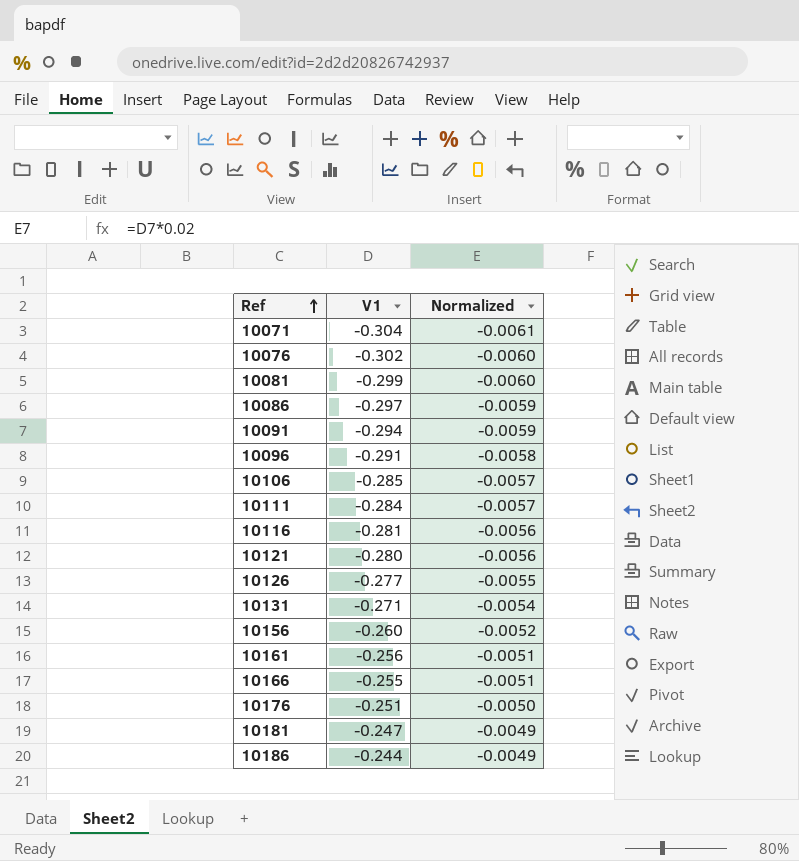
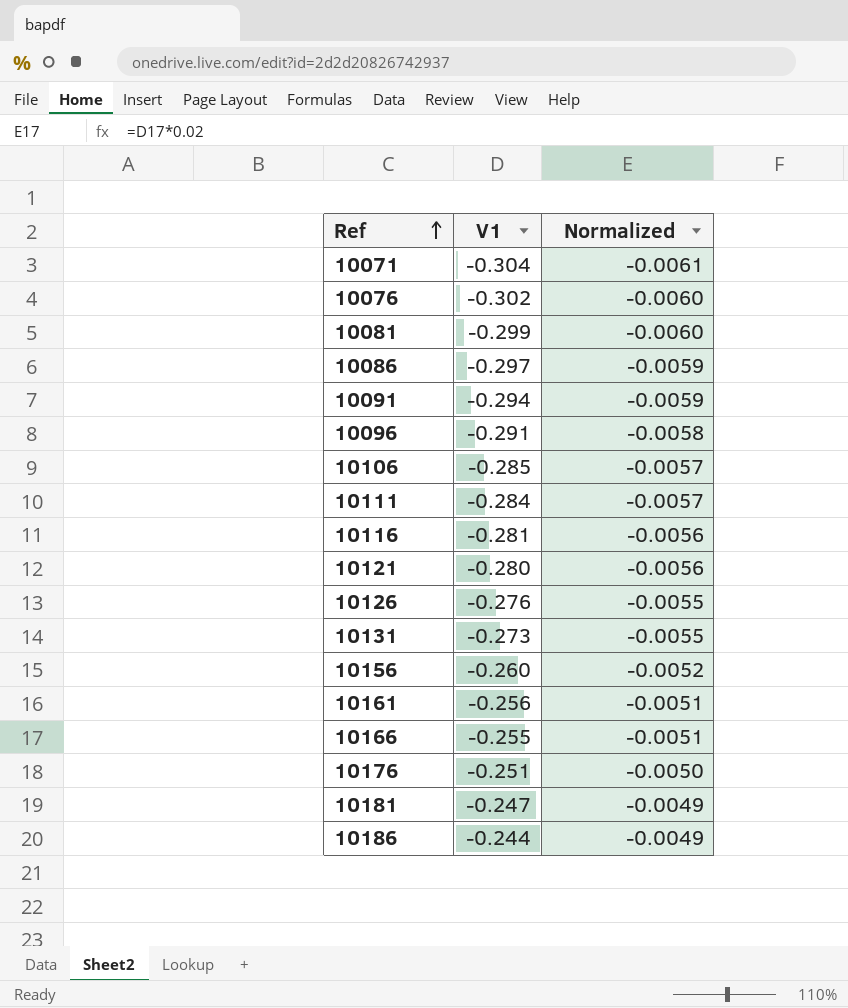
10126 | V1: -0.277 -> -0.276
10131 | V1: -0.271 -> -0.273
10131 | Normalized: -0.0054 -> -0.0055

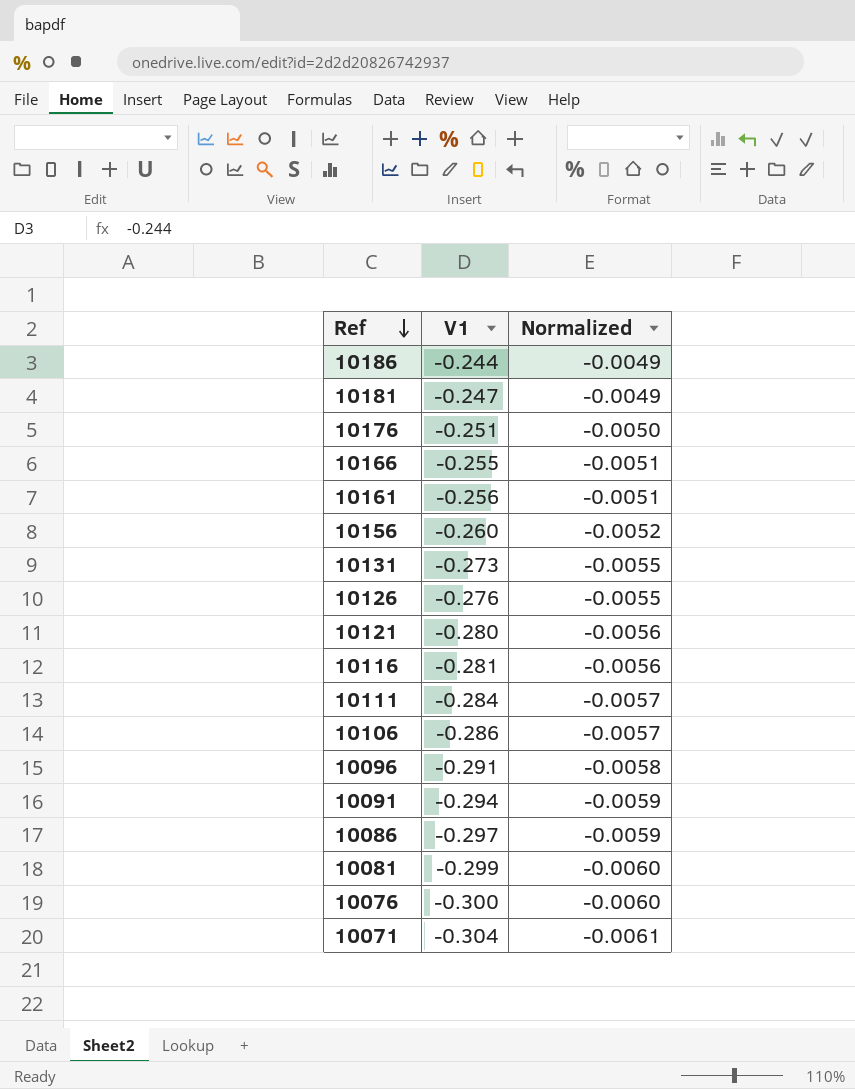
row order: Ref ascending -> Ref descending
10106 | V1: -0.285 -> -0.286
10076 | V1: -0.302 -> -0.300

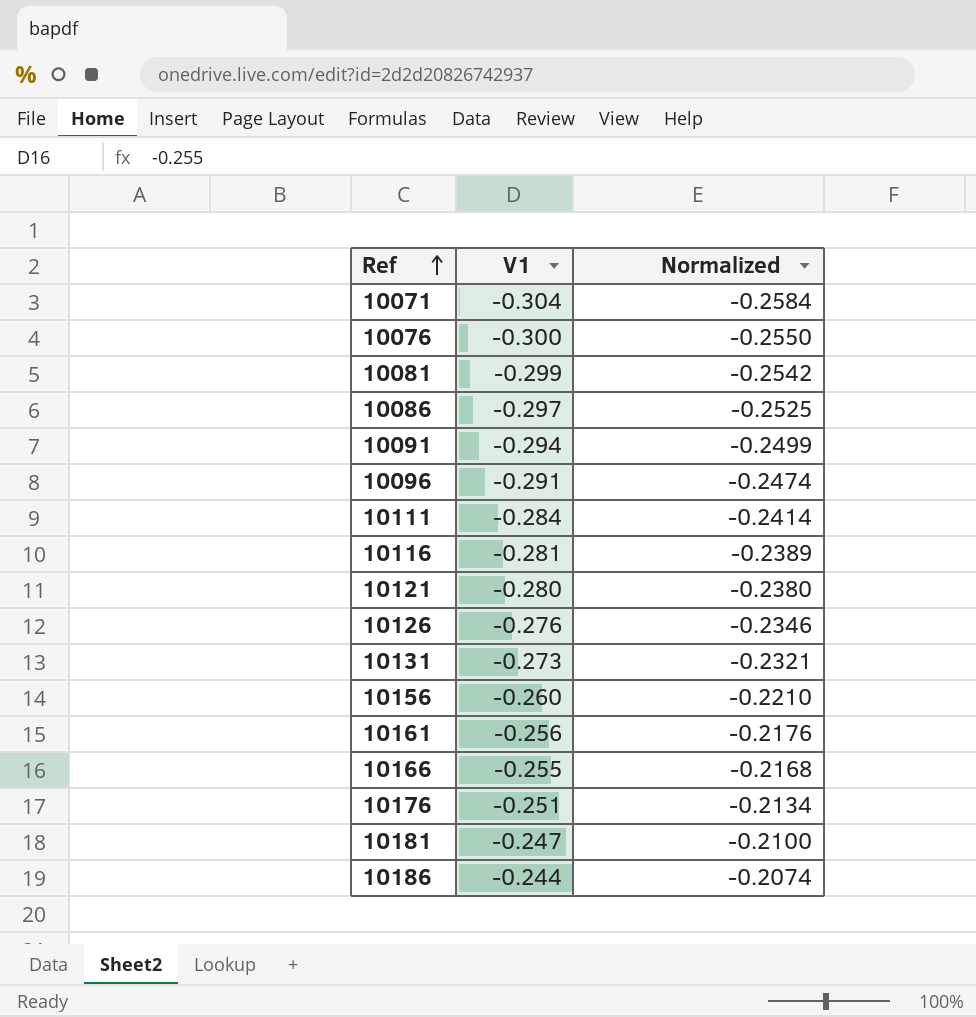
row order: Ref descending -> Ref ascending
column Normalized | formula: [V1] * 0.02 -> [V1] * 0.85
row 10106: -0.286 | -0.0057 -> none

